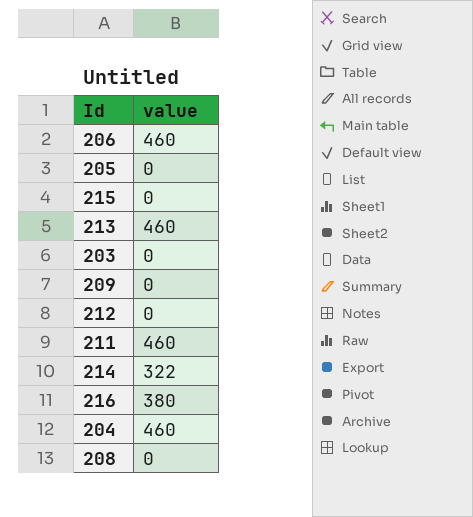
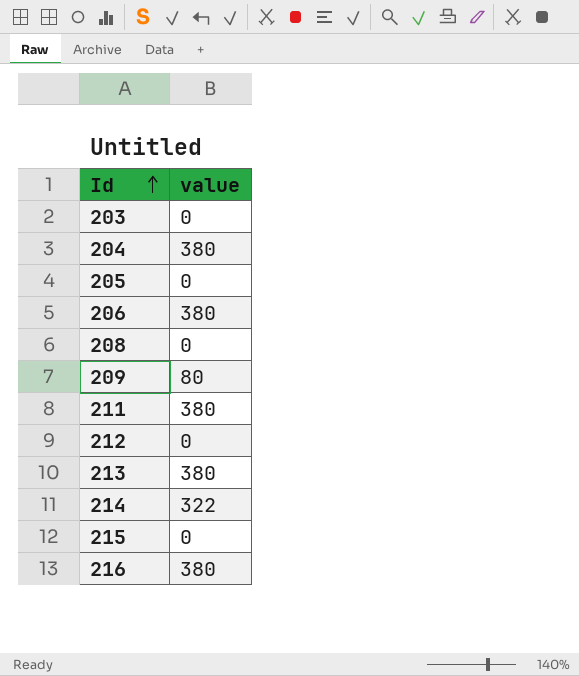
row order: none -> Id ascending
204 | value: 460 -> 380
206 | value: 460 -> 380
209 | value: 0 -> 80
211 | value: 460 -> 380
213 | value: 460 -> 380

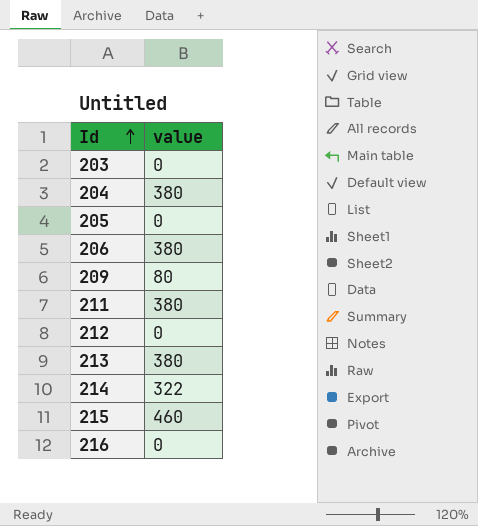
row 208: 0 -> none
215 | value: 0 -> 460
216 | value: 380 -> 0

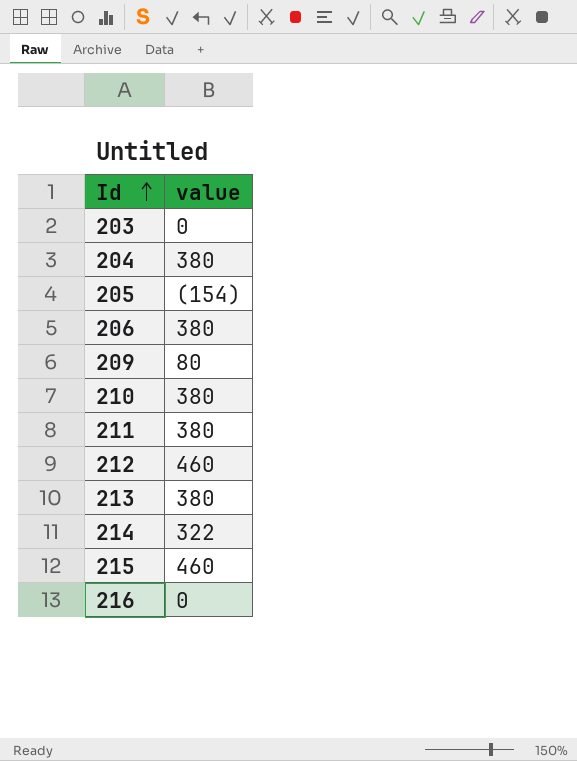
205 | value: 0 -> (154)
row 210: none -> 380
212 | value: 0 -> 460

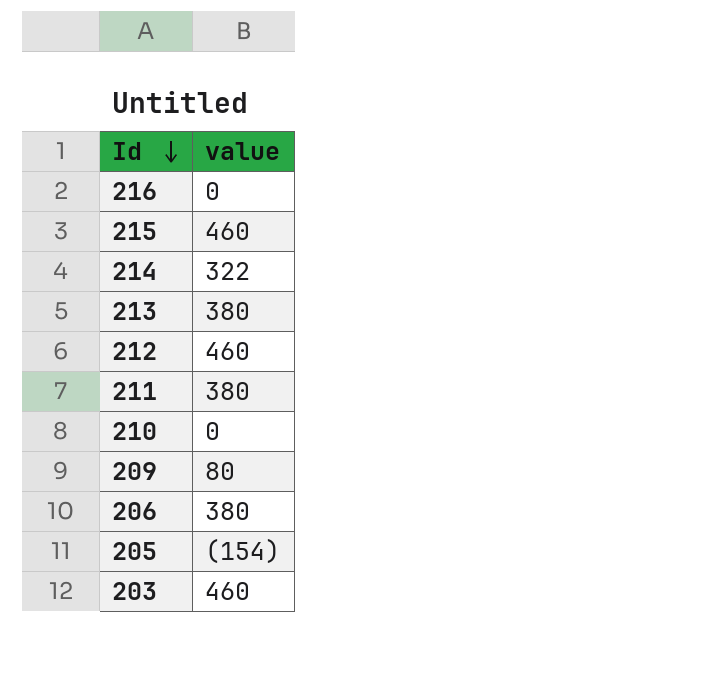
row order: Id ascending -> Id descending
row 204: 380 -> none
210 | value: 380 -> 0
203 | value: 0 -> 460

